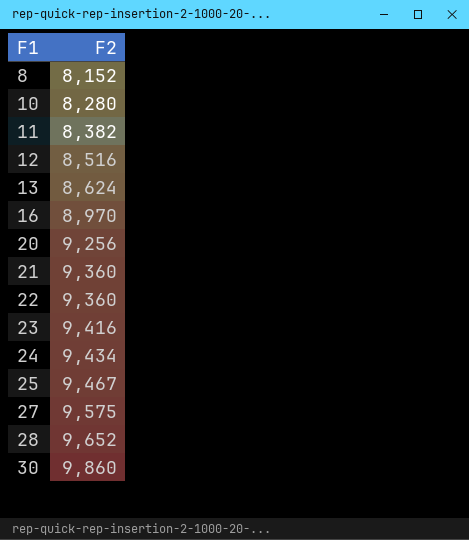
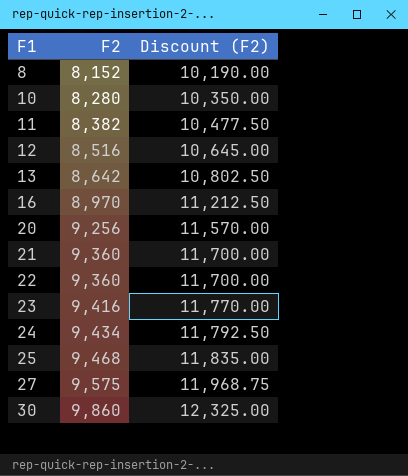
column Discount (F2) | formula: none -> [F2] * 1.25
row 28: 9,652 -> none
13 | F2: 8,624 -> 8,642
25 | F2: 9,467 -> 9,468

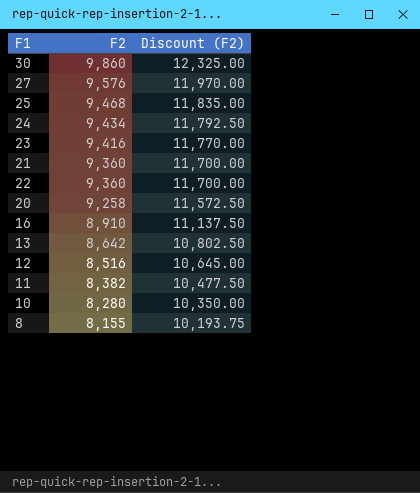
row order: F1 ascending -> F2 descending
27 | F2: 9,575 -> 9,576
27 | Discount (F2): 11,968.75 -> 11,970.00
20 | F2: 9,256 -> 9,258
20 | Discount (F2): 11,570.00 -> 11,572.50
16 | F2: 8,970 -> 8,910
16 | Discount (F2): 11,212.50 -> 11,137.50
8 | F2: 8,152 -> 8,155
8 | Discount (F2): 10,190.00 -> 10,193.75

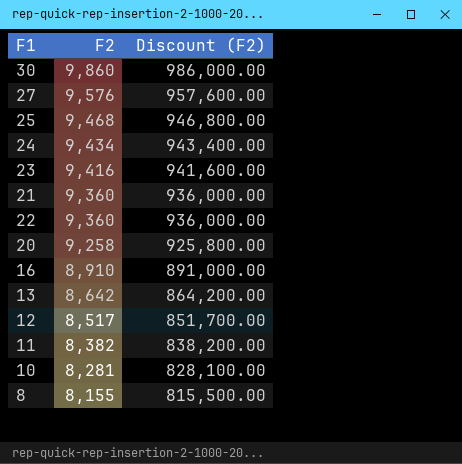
column Discount (F2) | formula: [F2] * 1.25 -> [F2] * 100
12 | F2: 8,516 -> 8,517
10 | F2: 8,280 -> 8,281

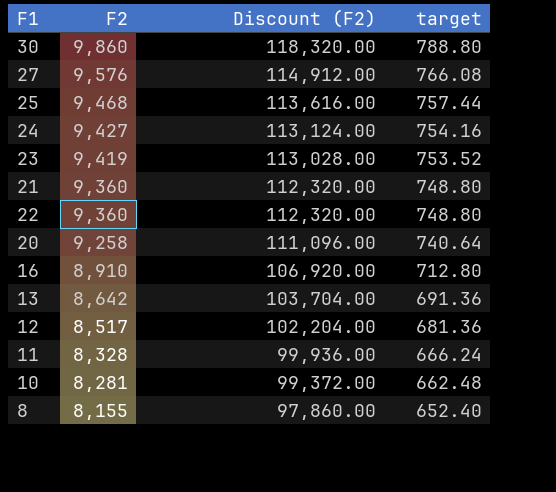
column Discount (F2) | formula: [F2] * 100 -> [F2] * 12
column target | formula: none -> [F2] * 0.08
24 | F2: 9,434 -> 9,427
23 | F2: 9,416 -> 9,419
11 | F2: 8,382 -> 8,328

